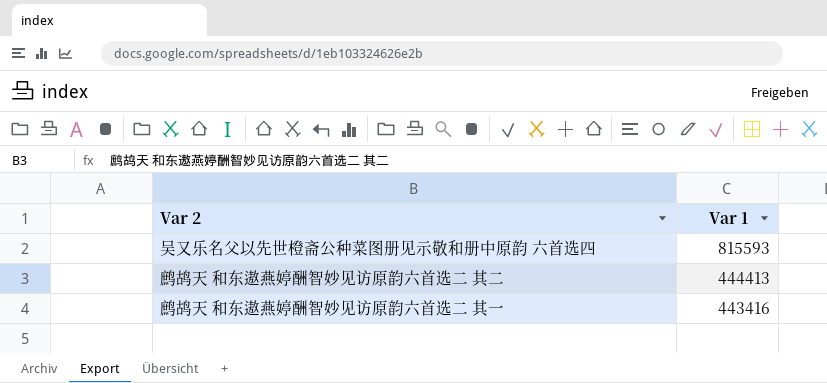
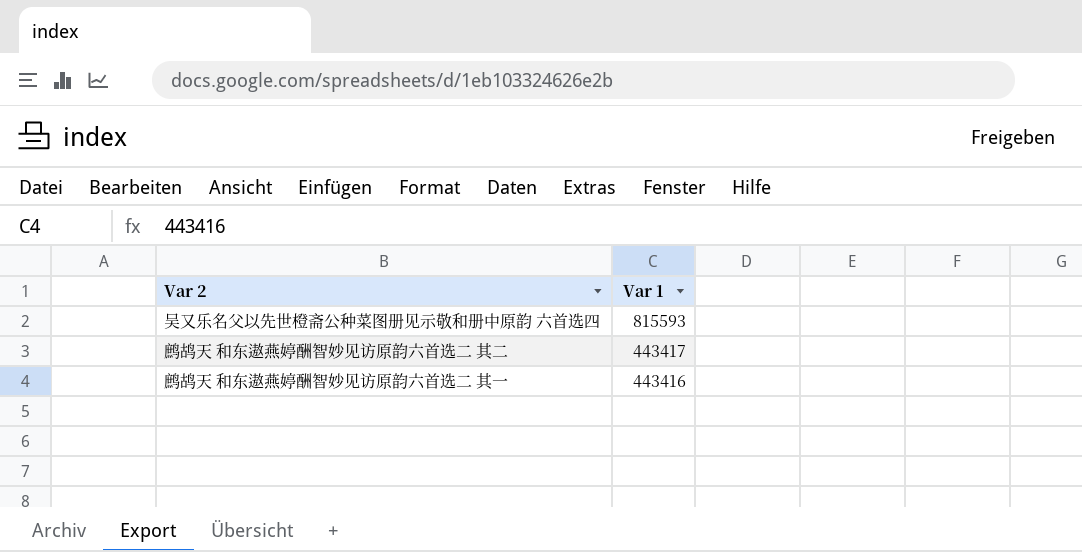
鹧鸪天 和东遨燕婷酬智妙见访原韵六首选二 其二 | Var 1: 444413 -> 443417

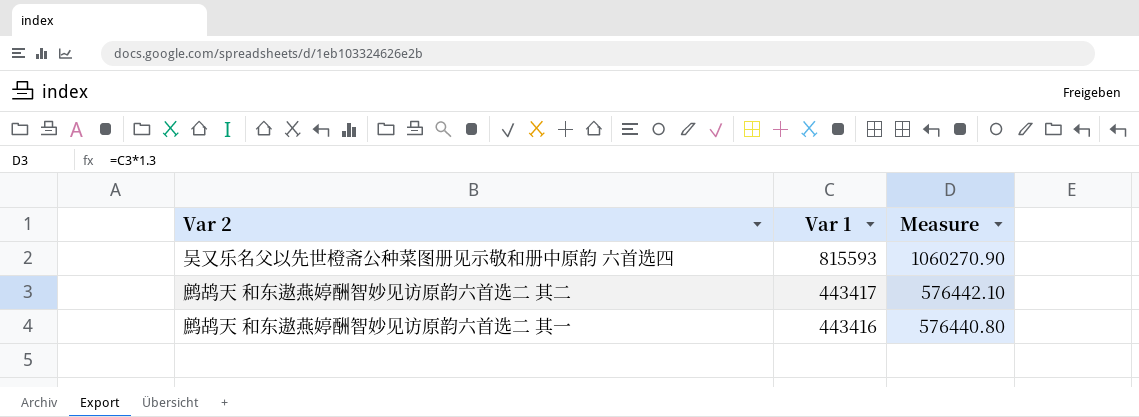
column Measure | formula: none -> [Var 1] * 1.3

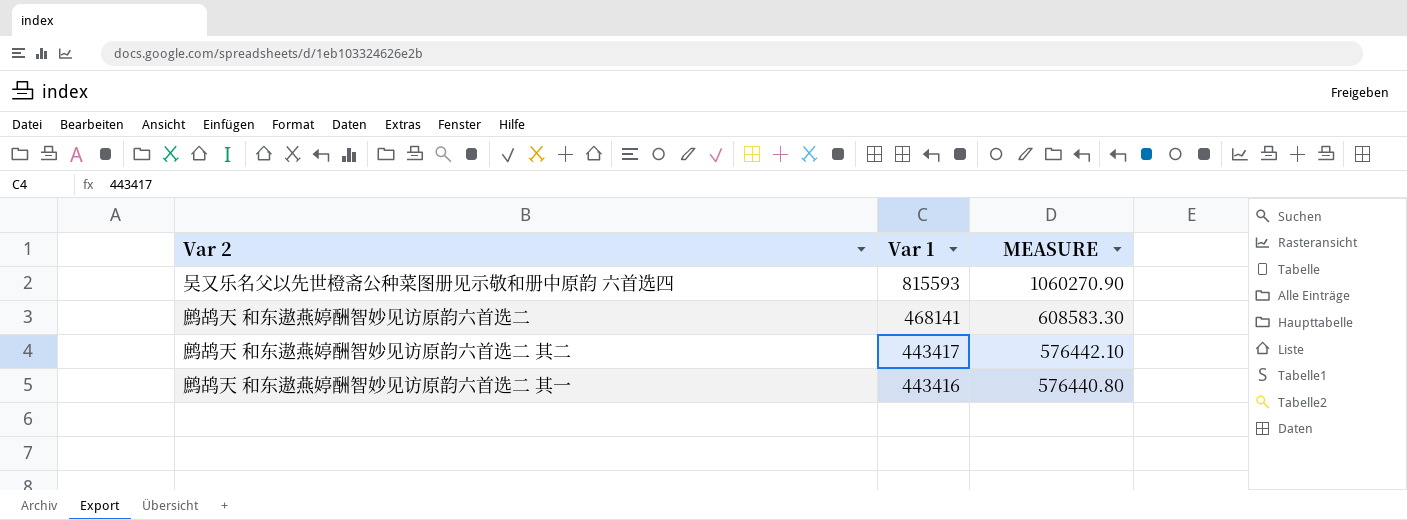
column name: Measure -> MEASURE
row 鹧鸪天 和东遨燕婷酬智妙见访原韵六首选二: none -> 468141 | 608583.30

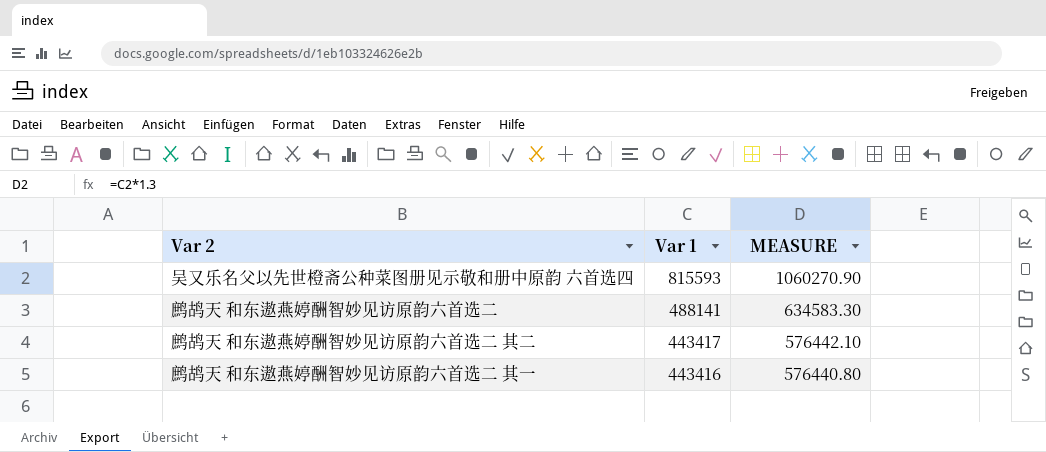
鹧鸪天 和东遨燕婷酬智妙见访原韵六首选二 | Var 1: 468141 -> 488141
鹧鸪天 和东遨燕婷酬智妙见访原韵六首选二 | MEASURE: 608583.30 -> 634583.30

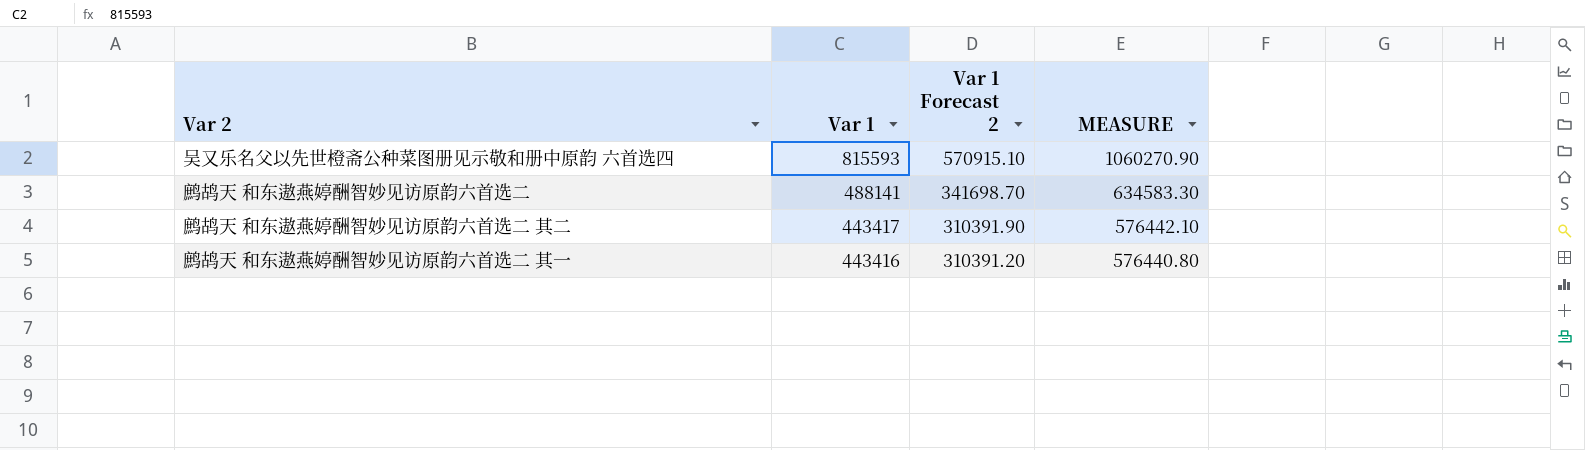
column Var 1 Forecast 2 | formula: none -> [Var 1] * 0.7

